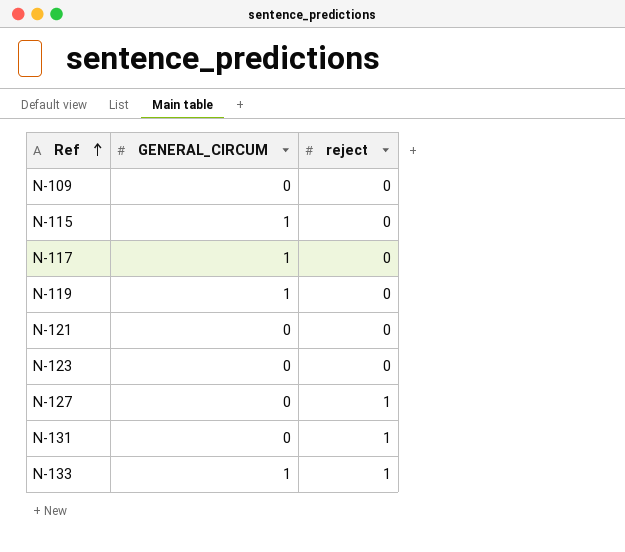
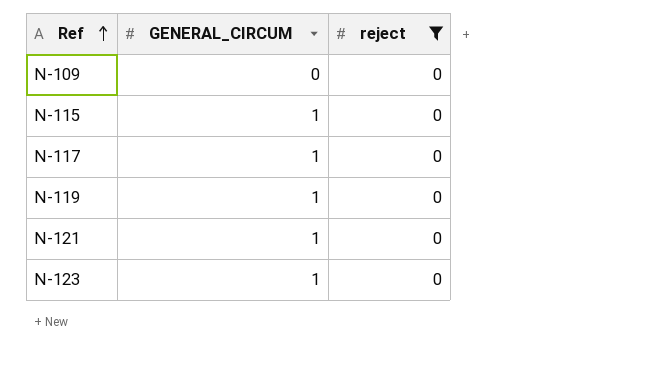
filter: none -> reject = 0
N-121 | GENERAL_CIRCUM: 0 -> 1
N-123 | GENERAL_CIRCUM: 0 -> 1

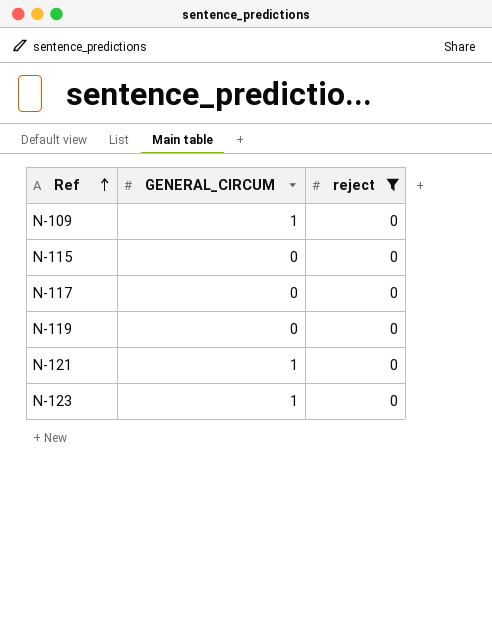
N-109 | GENERAL_CIRCUM: 0 -> 1
N-115 | GENERAL_CIRCUM: 1 -> 0
N-117 | GENERAL_CIRCUM: 1 -> 0
N-119 | GENERAL_CIRCUM: 1 -> 0

